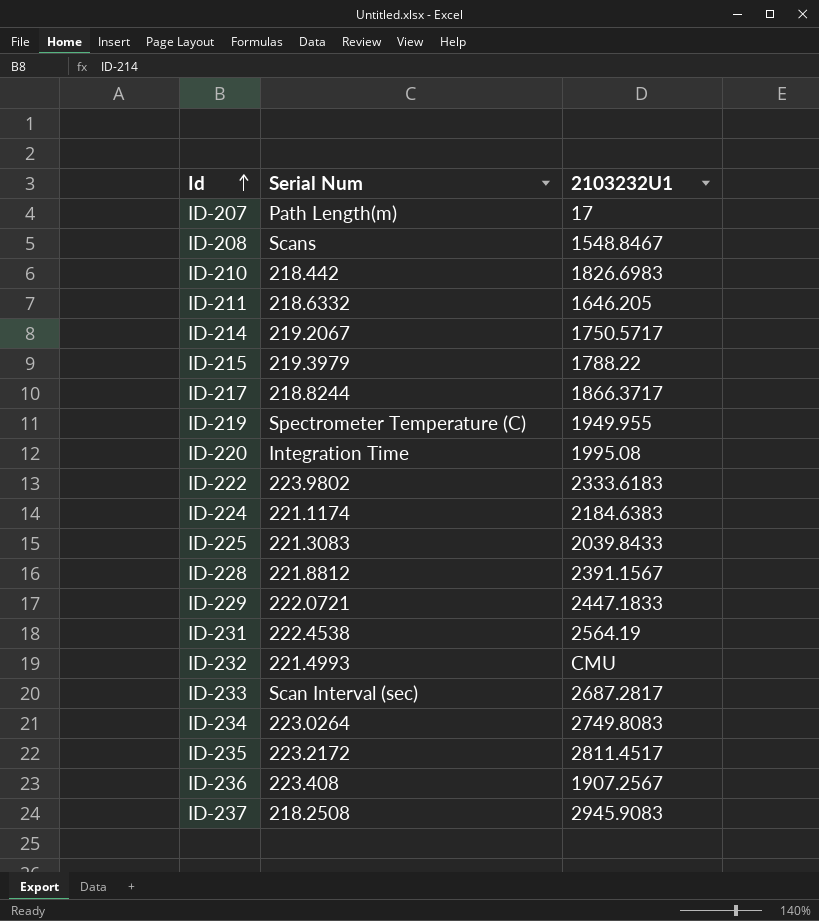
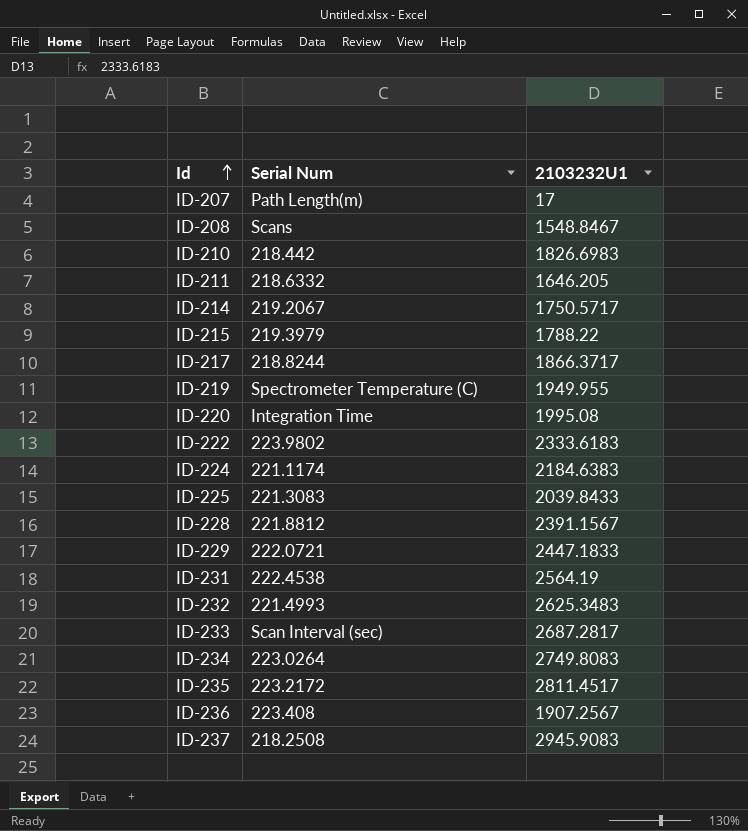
ID-232 | 2103232U1: CMU -> 2625.3483

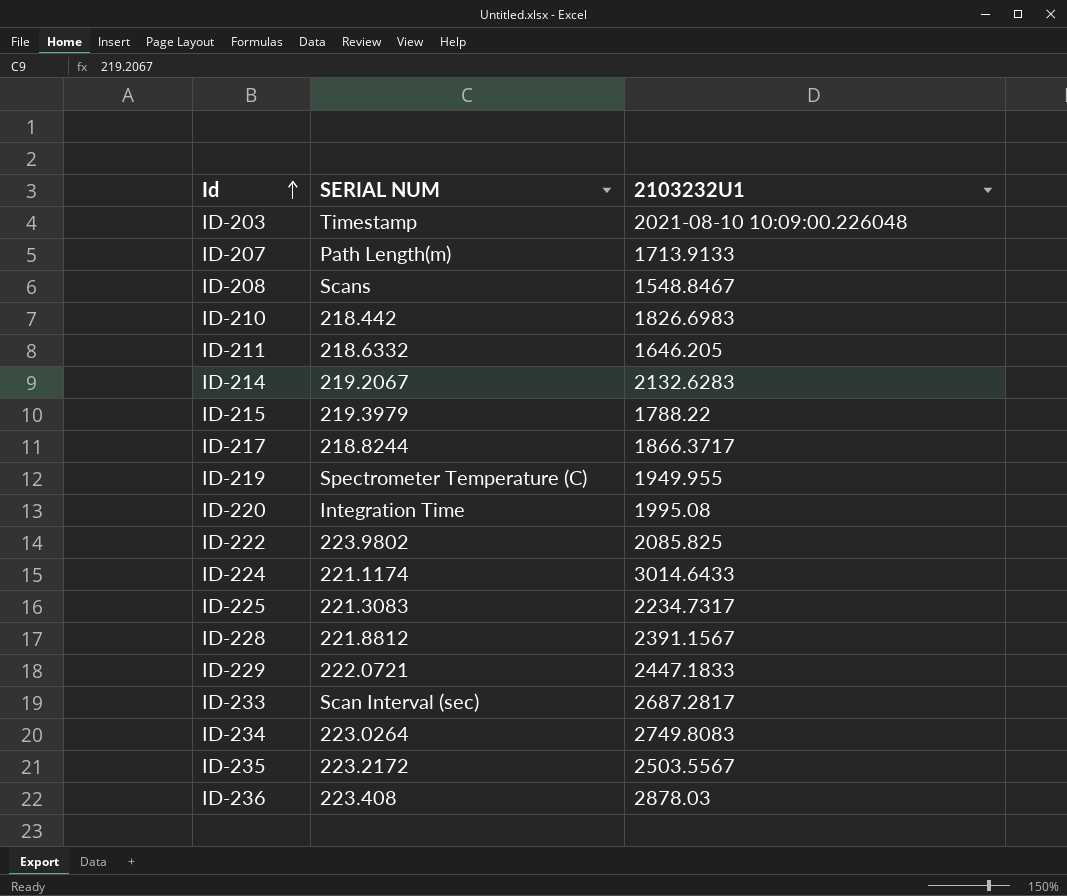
column name: Serial Num -> SERIAL NUM
row ID-231: 222.4538 | 2564.19 -> none
row ID-232: 221.4993 | 2625.3483 -> none
row ID-237: 218.2508 | 2945.9083 -> none
row ID-203: none -> Timestamp | 2021-08-10 10:09:00.226048
ID-207 | 2103232U1: 17 -> 1713.9133
ID-214 | 2103232U1: 1750.5717 -> 2132.6283
ID-222 | 2103232U1: 2333.6183 -> 2085.825
ID-224 | 2103232U1: 2184.6383 -> 3014.6433
ID-225 | 2103232U1: 2039.8433 -> 2234.7317
ID-235 | 2103232U1: 2811.4517 -> 2503.5567
ID-236 | 2103232U1: 1907.2567 -> 2878.03

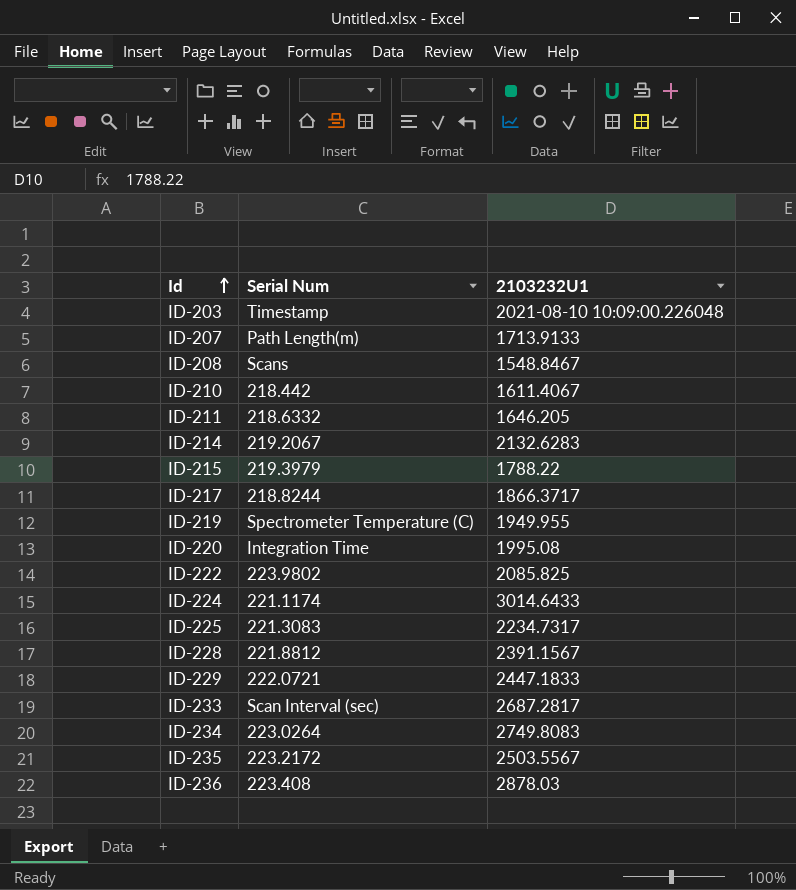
column name: SERIAL NUM -> Serial Num
ID-210 | 2103232U1: 1826.6983 -> 1611.4067

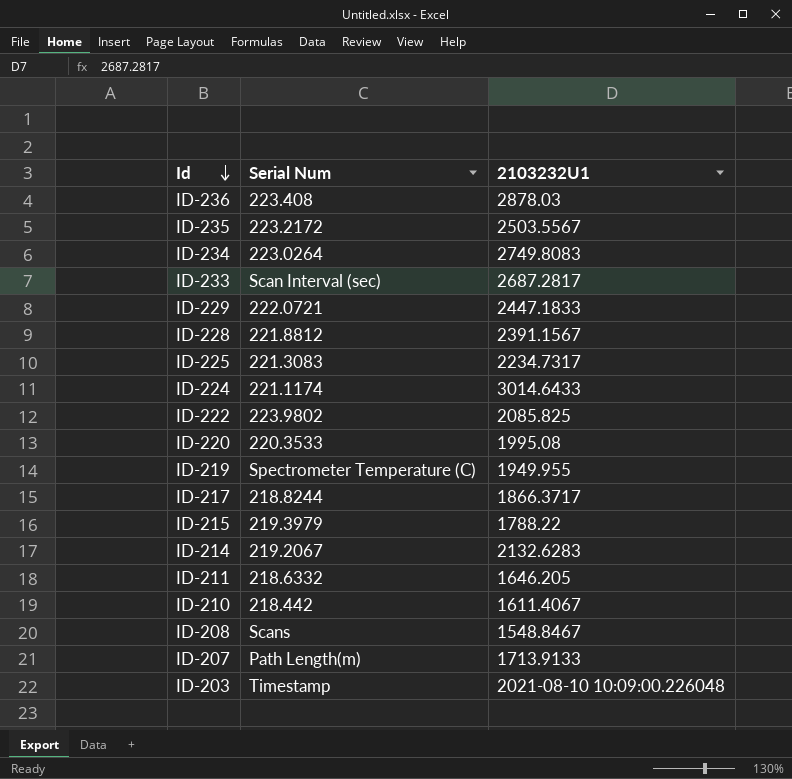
row order: Id ascending -> Id descending
ID-220 | Serial Num: Integration Time -> 220.3533

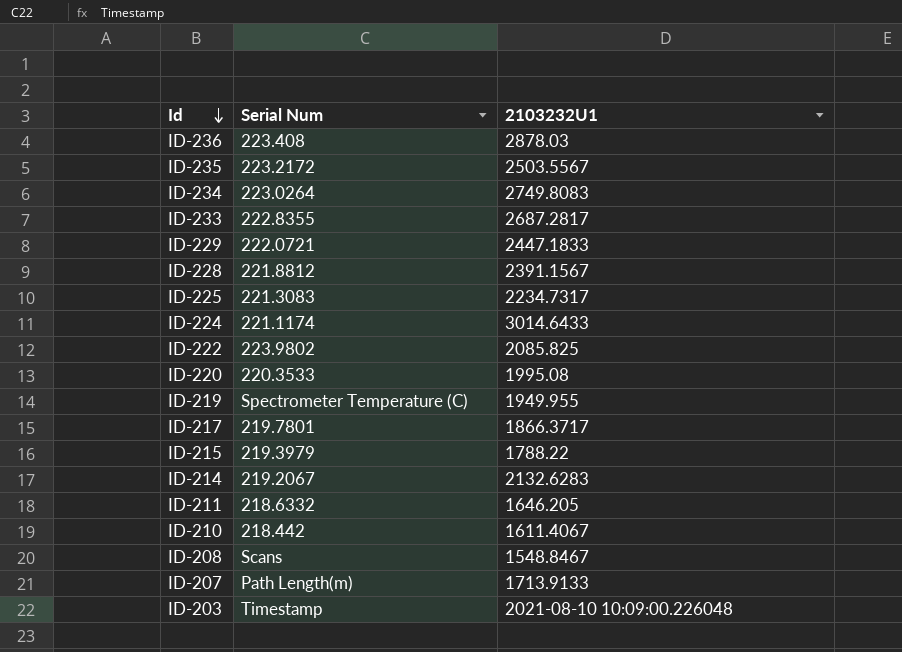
ID-233 | Serial Num: Scan Interval (sec) -> 222.8355
ID-217 | Serial Num: 218.8244 -> 219.7801

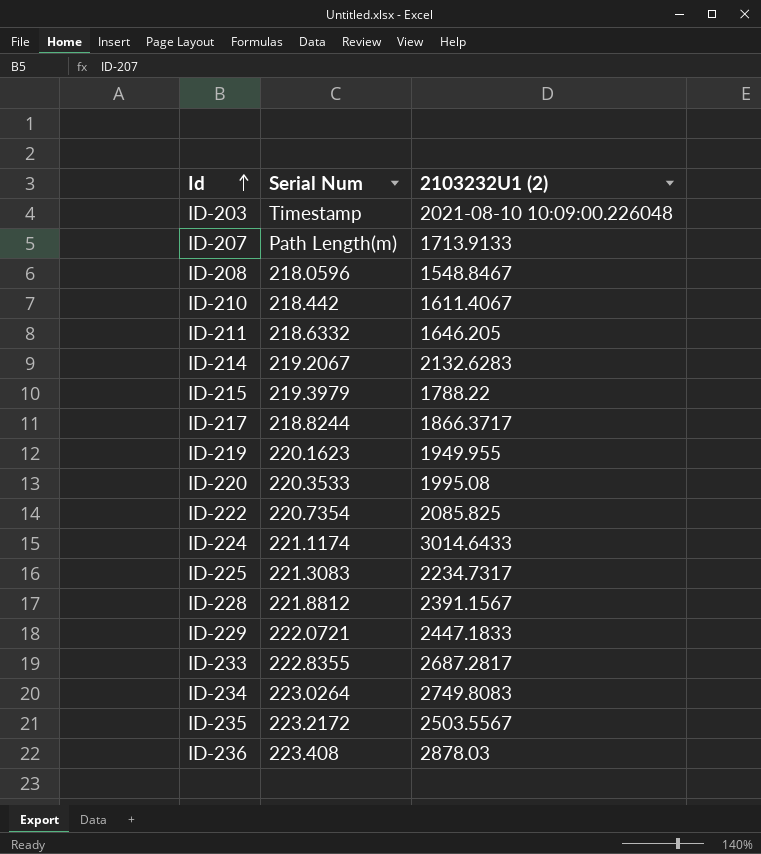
row order: Id descending -> Id ascending
column name: 2103232U1 -> 2103232U1 (2)
ID-208 | Serial Num: Scans -> 218.0596
ID-217 | Serial Num: 219.7801 -> 218.8244
ID-219 | Serial Num: Spectrometer Temperature (C) -> 220.1623
ID-222 | Serial Num: 223.9802 -> 220.7354

